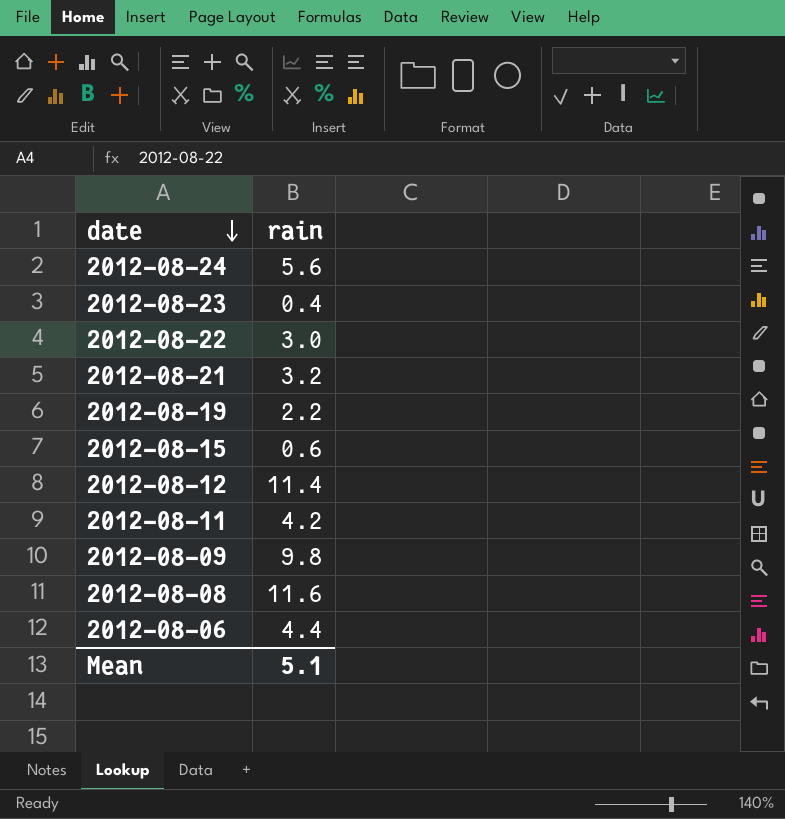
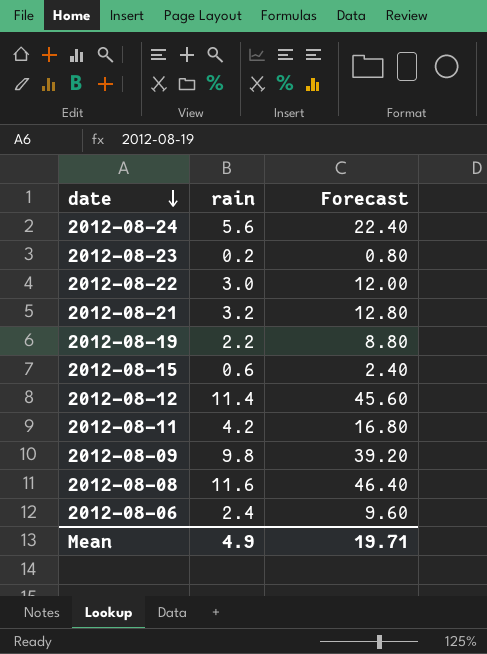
column Forecast | formula: none -> [rain] * 4
2012-08-23 | rain: 0.4 -> 0.2
2012-08-06 | rain: 4.4 -> 2.4
Mean | rain: 5.1 -> 4.9

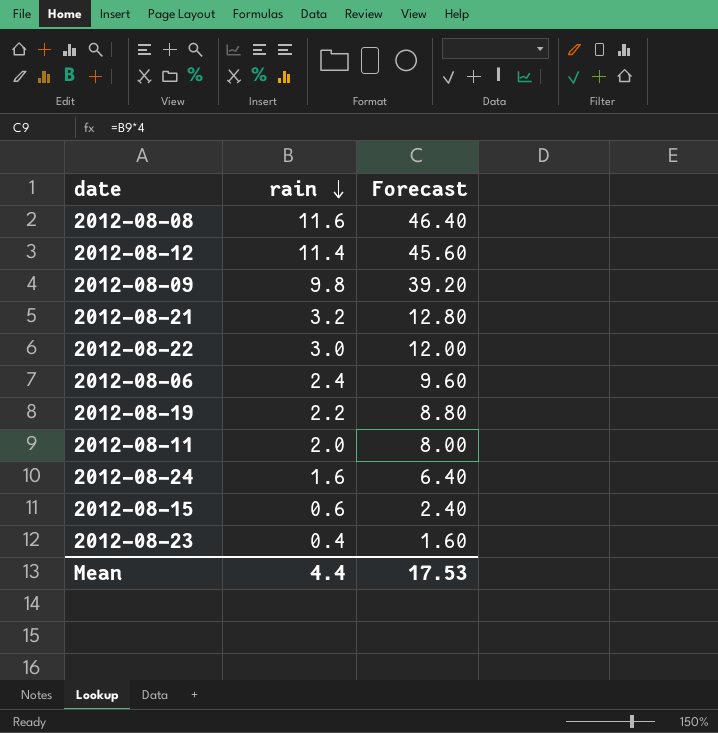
row order: date descending -> rain descending
2012-08-11 | rain: 4.2 -> 2.0
2012-08-11 | Forecast: 16.80 -> 8.00
2012-08-24 | rain: 5.6 -> 1.6
2012-08-24 | Forecast: 22.40 -> 6.40
2012-08-23 | rain: 0.2 -> 0.4
2012-08-23 | Forecast: 0.80 -> 1.60
Mean | rain: 4.9 -> 4.4
Mean | Forecast: 19.71 -> 17.53

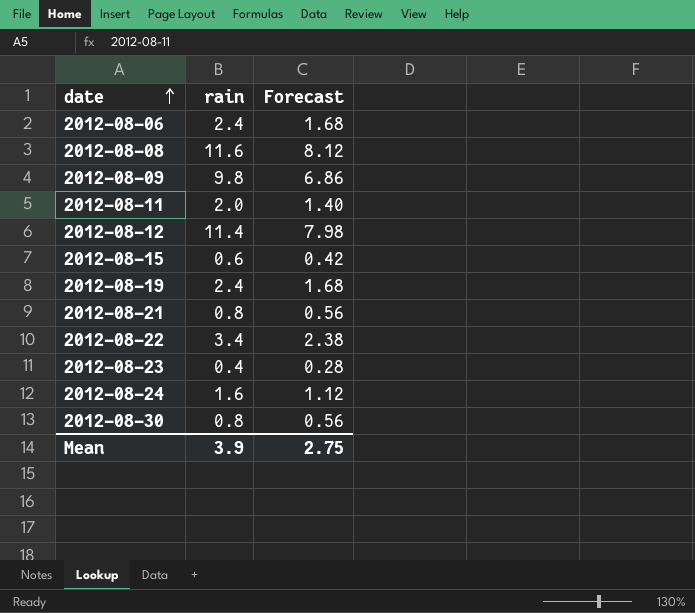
row order: rain descending -> date ascending
column Forecast | formula: [rain] * 4 -> [rain] * 0.7
2012-08-19 | rain: 2.2 -> 2.4
2012-08-21 | rain: 3.2 -> 0.8
2012-08-22 | rain: 3.0 -> 3.4
row 2012-08-30: none -> 0.8 | 0.56
Mean | rain: 4.4 -> 3.9
Mean | Forecast: 17.53 -> 2.75

